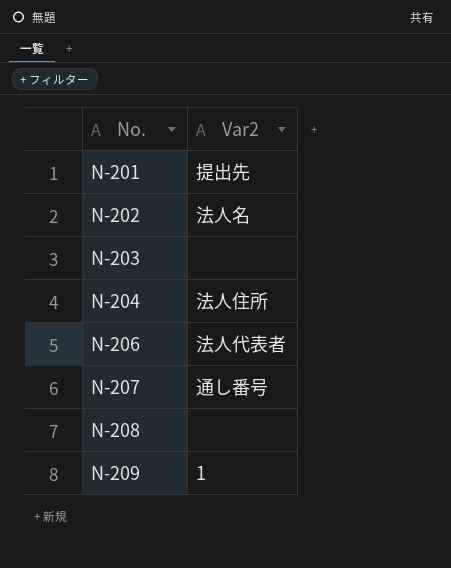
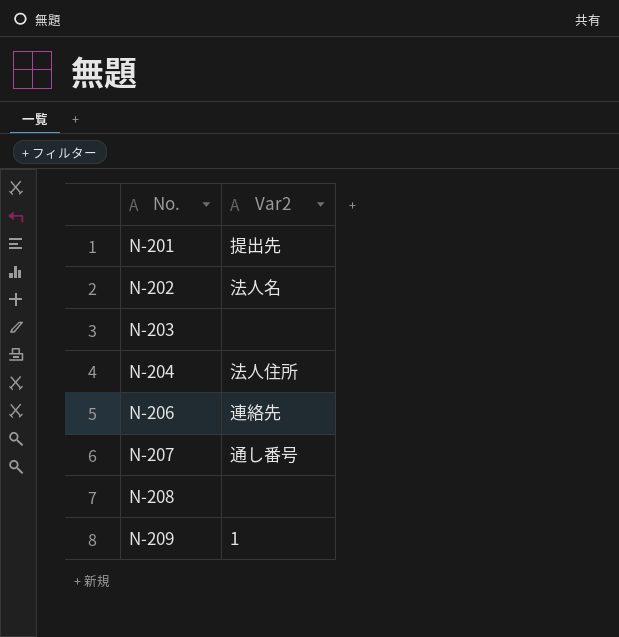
N-206 | Var2: 法人代表者 -> 連絡先

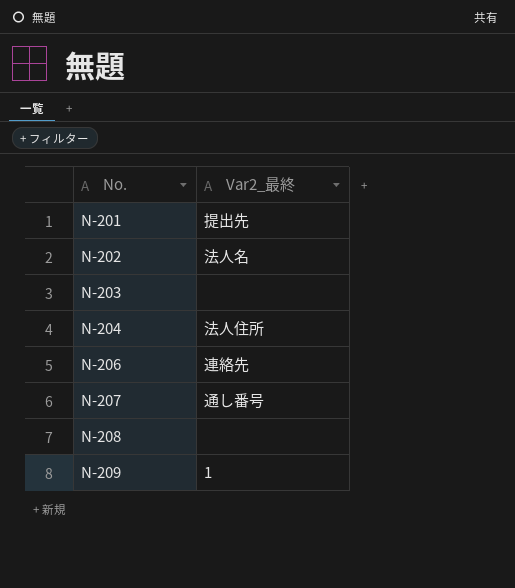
column name: Var2 -> Var2_最終

